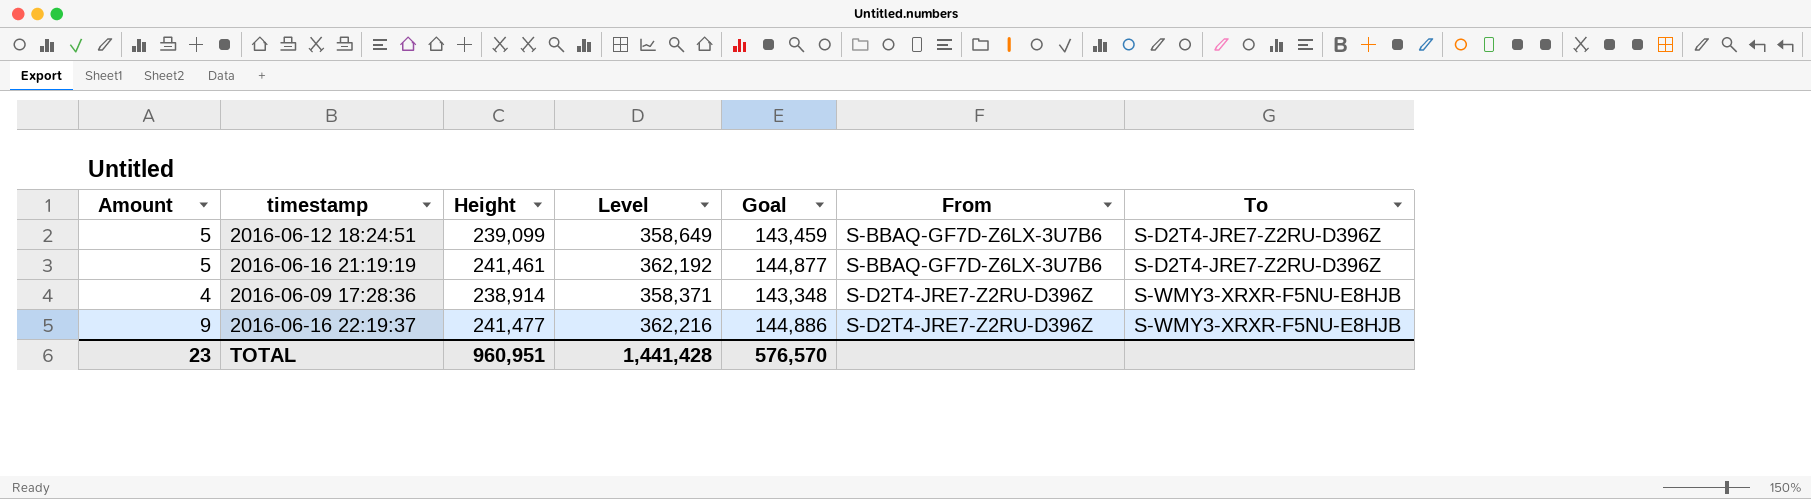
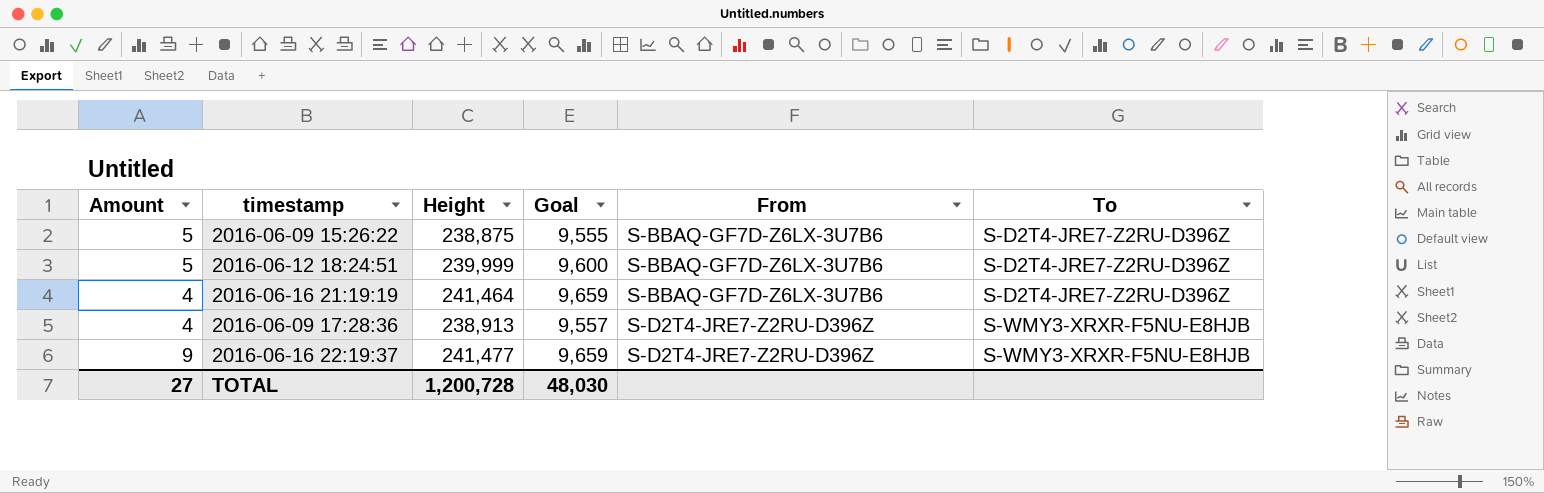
column Level | formula: [Height] * 1.5 -> none
column Goal | formula: [Height] * 0.6 -> [Height] * 0.04
row 2016-06-09 15:26:22: none -> 5 | 238,875 | 9,555 | S-BBAQ-GF7D-Z6LX-3U7B6 | S-D2T4-JRE7-Z2RU-D396Z
2016-06-12 18:24:51 | Height: 239,099 -> 239,999
2016-06-16 21:19:19 | Amount: 5 -> 4
2016-06-16 21:19:19 | Height: 241,461 -> 241,464
2016-06-09 17:28:36 | Height: 238,914 -> 238,913
TOTAL | Amount: 23 -> 27
TOTAL | Height: 960,951 -> 1,200,728
TOTAL | Goal: 576,570 -> 48,030

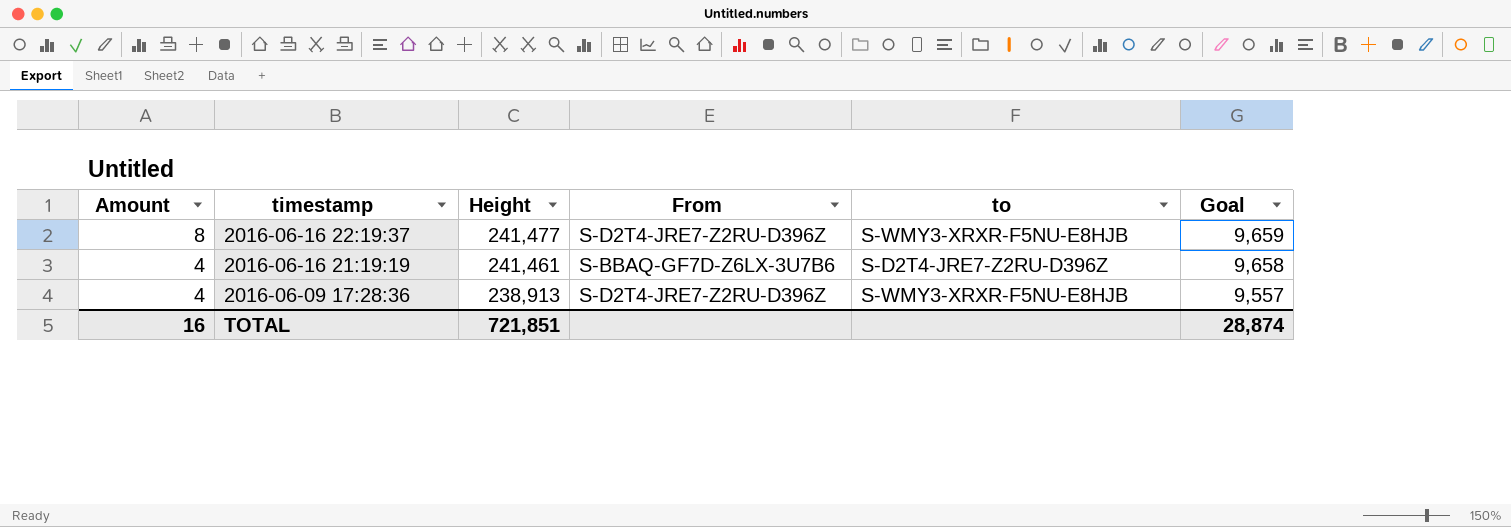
row order: From ascending -> Amount descending
column name: To -> to
column Goal | position: 4 -> 6
row 2016-06-09 15:26:22: 5 | 238,875 | 9,555 | S-BBAQ-GF7D-Z6LX-3U7B6 | S-D2T4-JRE7-Z2RU-D396Z -> none
row 2016-06-12 18:24:51: 5 | 239,999 | 9,600 | S-BBAQ-GF7D-Z6LX-3U7B6 | S-D2T4-JRE7-Z2RU-D396Z -> none
2016-06-16 22:19:37 | Amount: 9 -> 8
2016-06-16 21:19:19 | Height: 241,464 -> 241,461
2016-06-16 21:19:19 | Goal: 9,659 -> 9,658
TOTAL | Amount: 27 -> 16
TOTAL | Height: 1,200,728 -> 721,851
TOTAL | Goal: 48,030 -> 28,874

